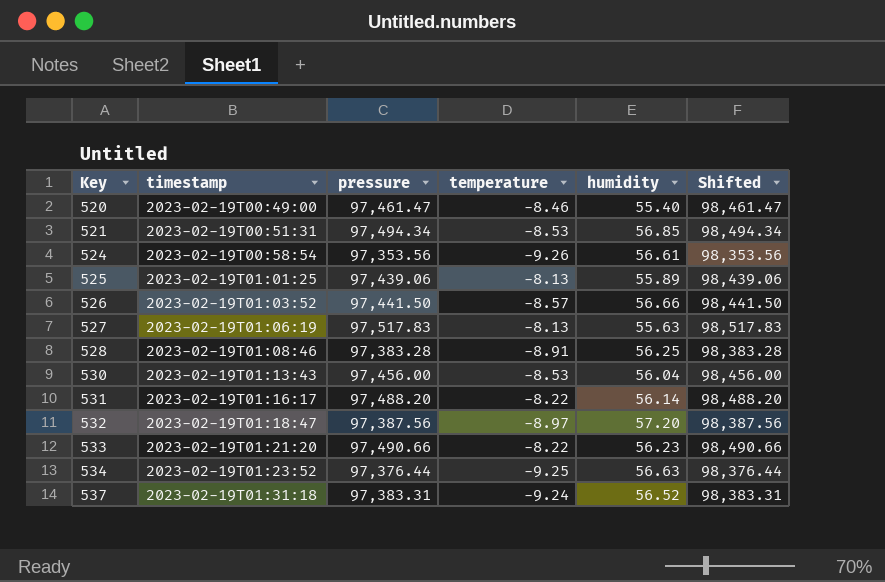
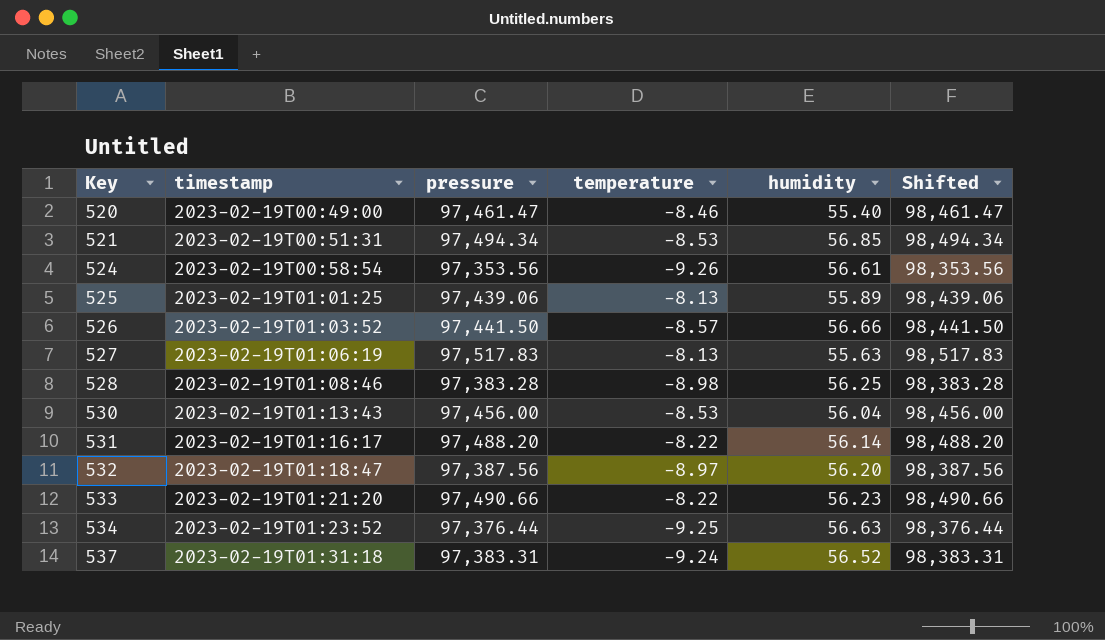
528 | temperature: -8.91 -> -8.98
532 | humidity: 57.20 -> 56.20

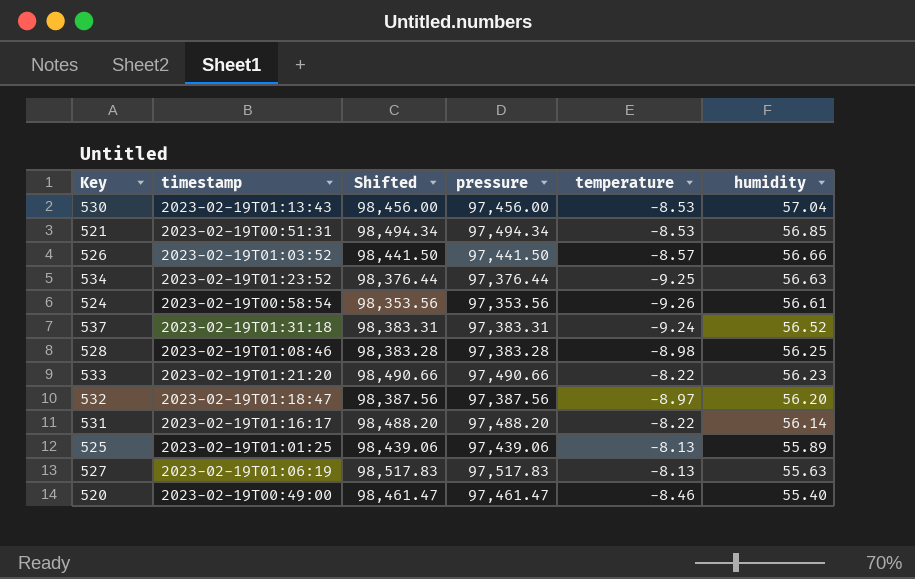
row order: Key ascending -> humidity descending
column Shifted | position: 6 -> 3
530 | humidity: 56.04 -> 57.04

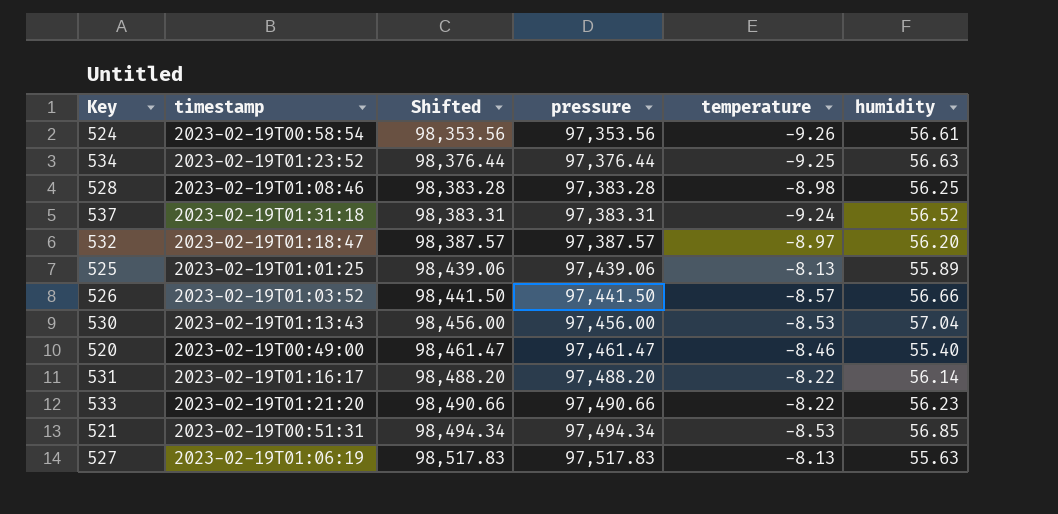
row order: humidity descending -> Shifted ascending
532 | Shifted: 98,387.56 -> 98,387.57
532 | pressure: 97,387.56 -> 97,387.57

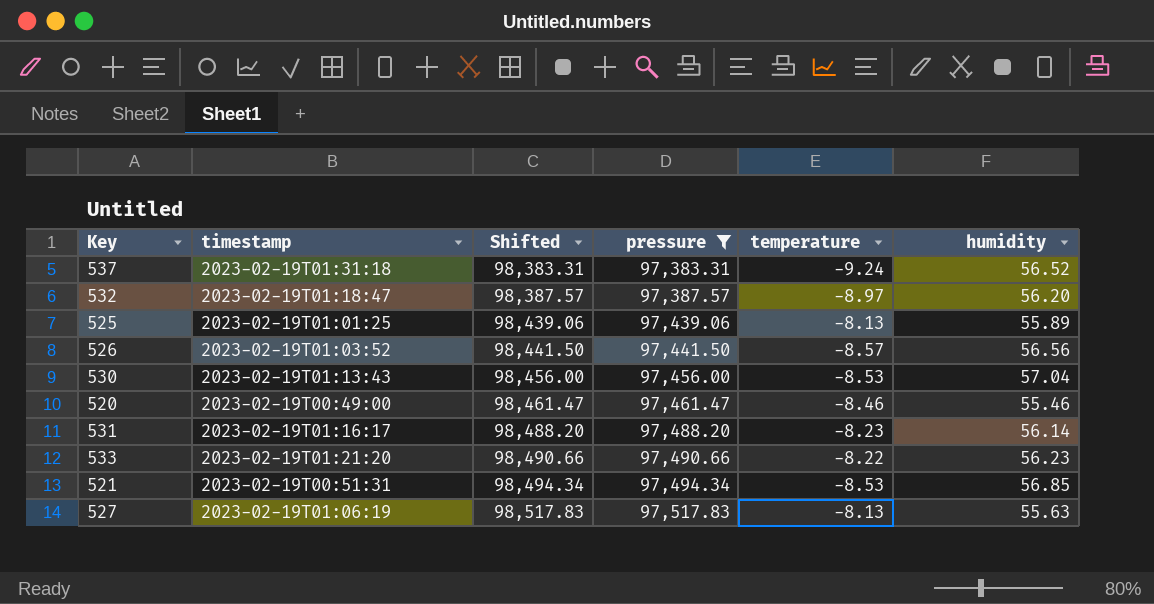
filter: none -> pressure >= 97,383.31
526 | humidity: 56.66 -> 56.56
520 | humidity: 55.40 -> 55.46
531 | temperature: -8.22 -> -8.23

